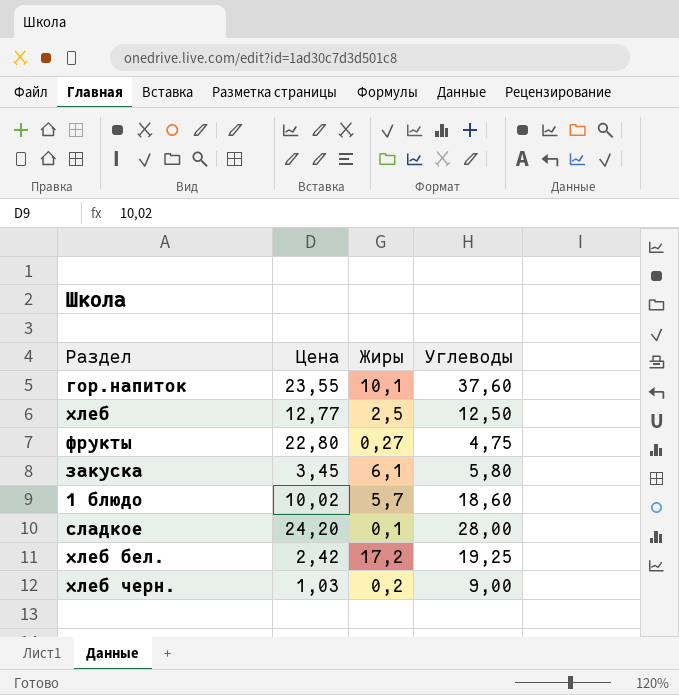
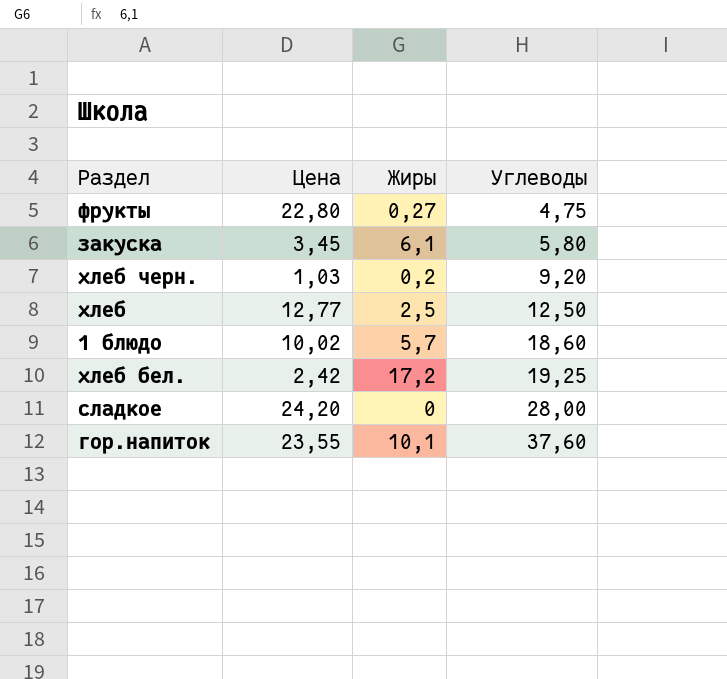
row order: none -> Углеводы ascending
хлеб черн. | Углеводы: 9,00 -> 9,20
сладкое | Жиры: 0,1 -> 0

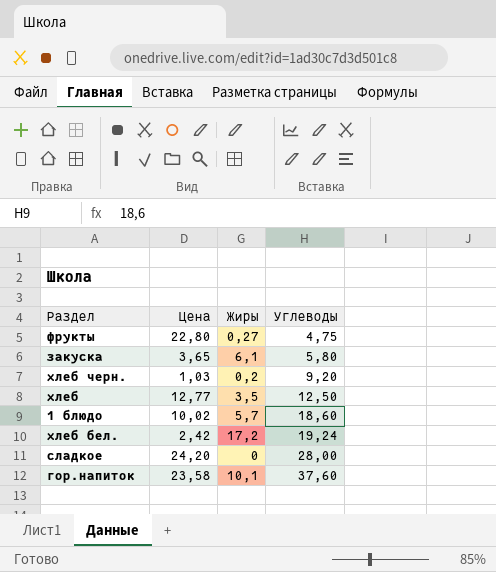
закуска | Цена: 3,45 -> 3,65
хлеб | Жиры: 2,5 -> 3,5
хлеб бел. | Углеводы: 19,25 -> 19,24
гор.напиток | Цена: 23,55 -> 23,58

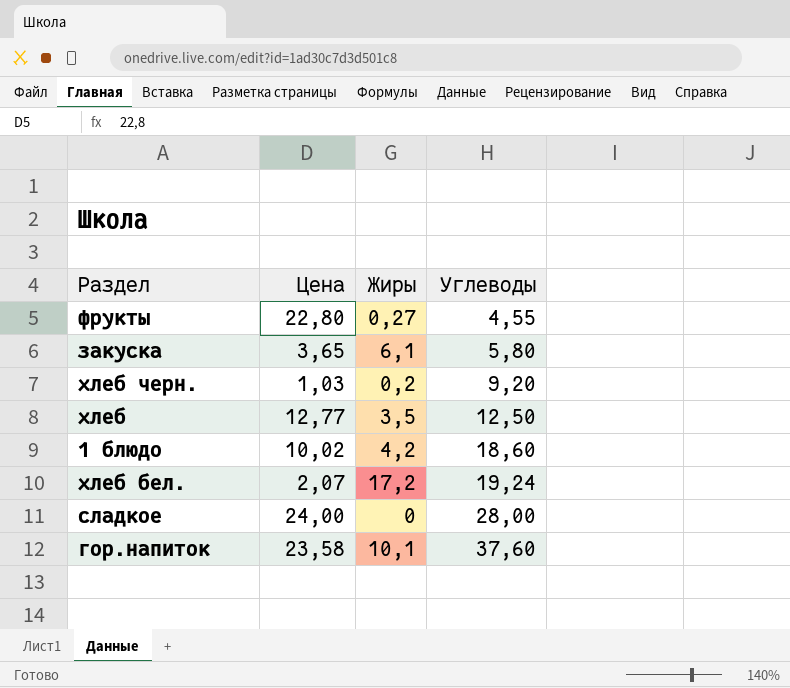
фрукты | Углеводы: 4,75 -> 4,55
1 блюдо | Жиры: 5,7 -> 4,2
хлеб бел. | Цена: 2,42 -> 2,07
сладкое | Цена: 24,20 -> 24,00

